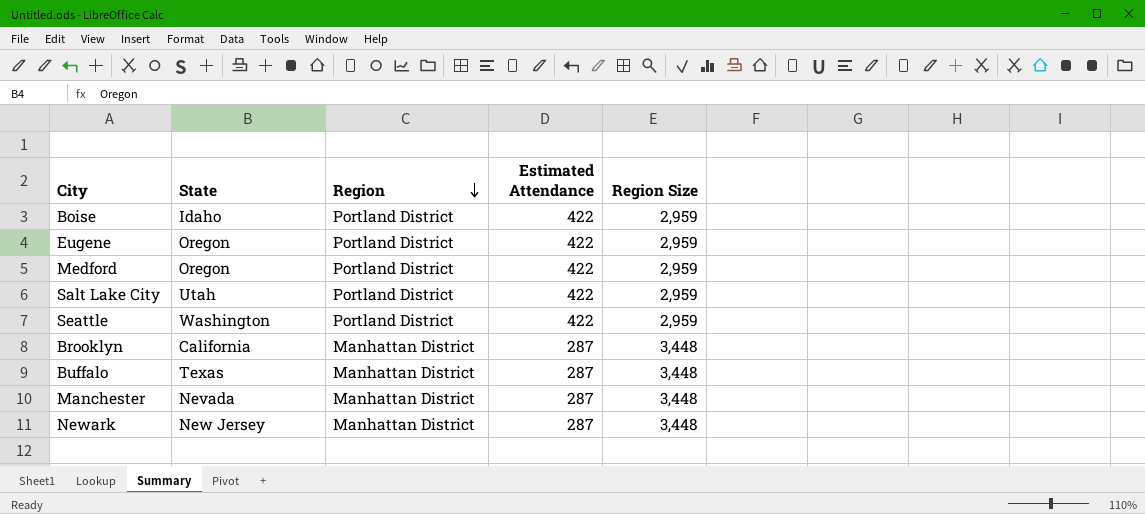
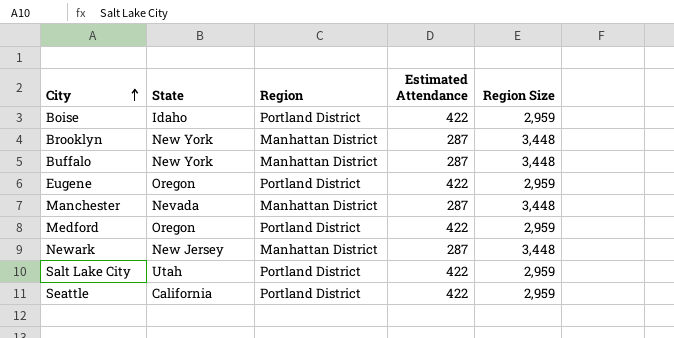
row order: Region descending -> City ascending
Brooklyn | State: California -> New York
Buffalo | State: Texas -> New York
Seattle | State: Washington -> California

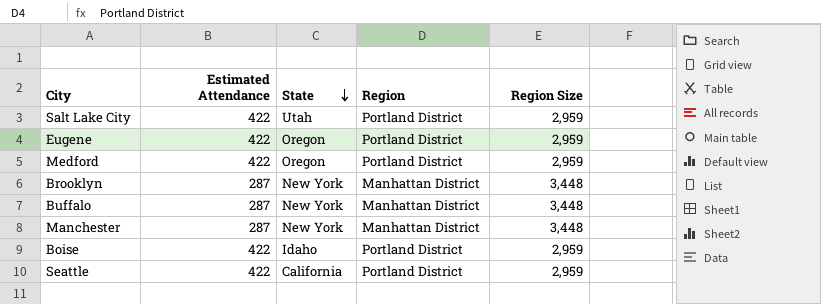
row order: City ascending -> State descending
column Estimated Attendance | position: 4 -> 2
row Newark: New Jersey | Manhattan District | 287 | 3,448 -> none
Manchester | State: Nevada -> New York

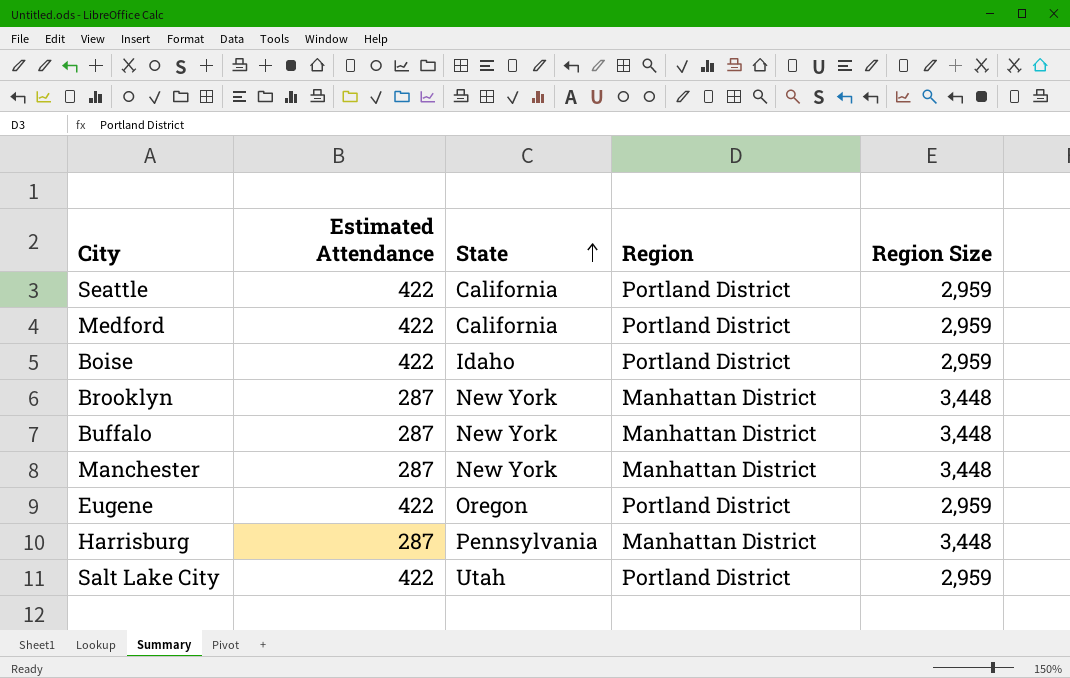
row order: State descending -> State ascending
Medford | State: Oregon -> California
row Harrisburg: none -> 287 | Pennsylvania | Manhattan District | 3,448

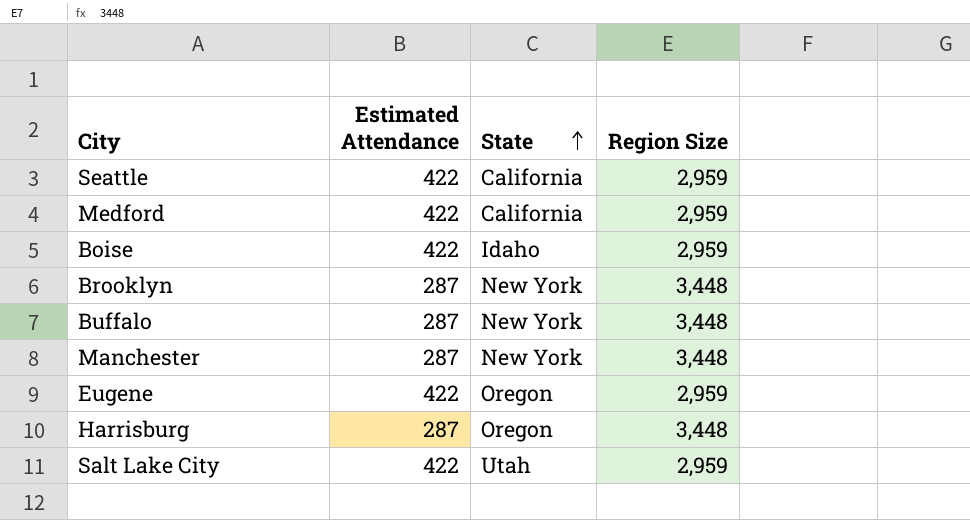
column Region | position: 4 -> none
Harrisburg | State: Pennsylvania -> Oregon

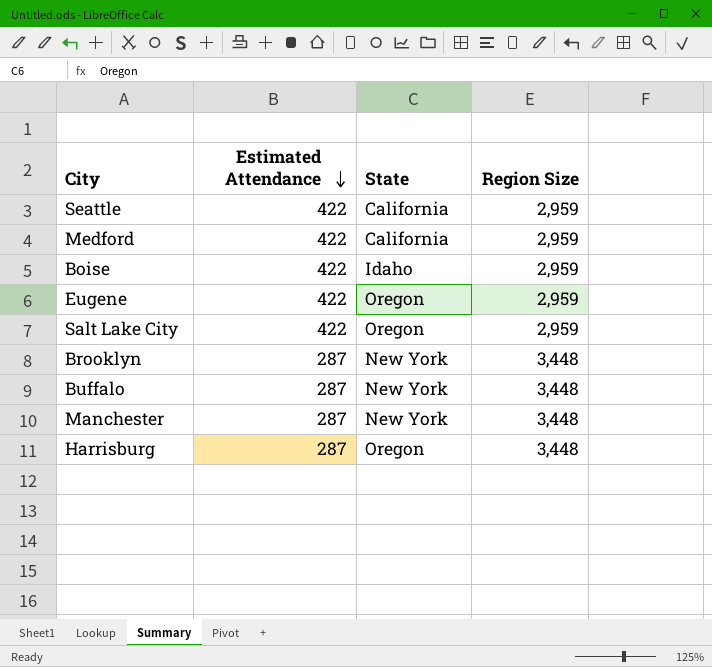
row order: State ascending -> Estimated Attendance descending
Salt Lake City | State: Utah -> Oregon

